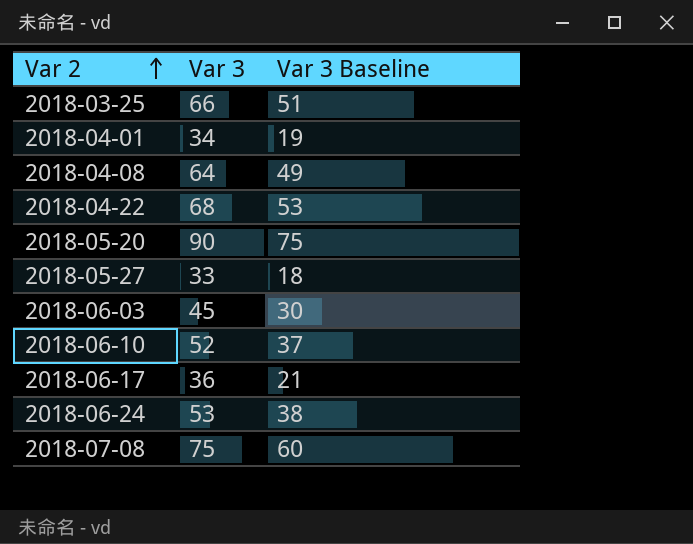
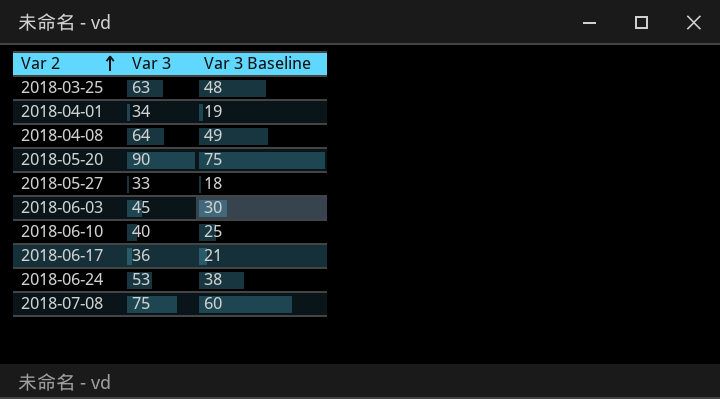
row 2018-04-22: 68 | 53 -> none
2018-03-25 | Var 3: 66 -> 63
2018-03-25 | Var 3 Baseline: 51 -> 48
2018-06-10 | Var 3: 52 -> 40
2018-06-10 | Var 3 Baseline: 37 -> 25

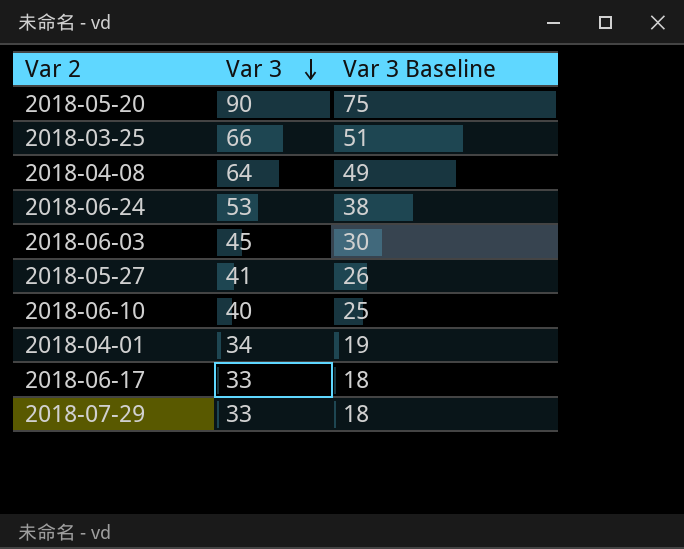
row order: Var 2 ascending -> Var 3 descending
row 2018-07-08: 75 | 60 -> none
2018-03-25 | Var 3: 63 -> 66
2018-03-25 | Var 3 Baseline: 48 -> 51
2018-05-27 | Var 3: 33 -> 41
2018-05-27 | Var 3 Baseline: 18 -> 26
2018-06-17 | Var 3: 36 -> 33
2018-06-17 | Var 3 Baseline: 21 -> 18
row 2018-07-29: none -> 33 | 18

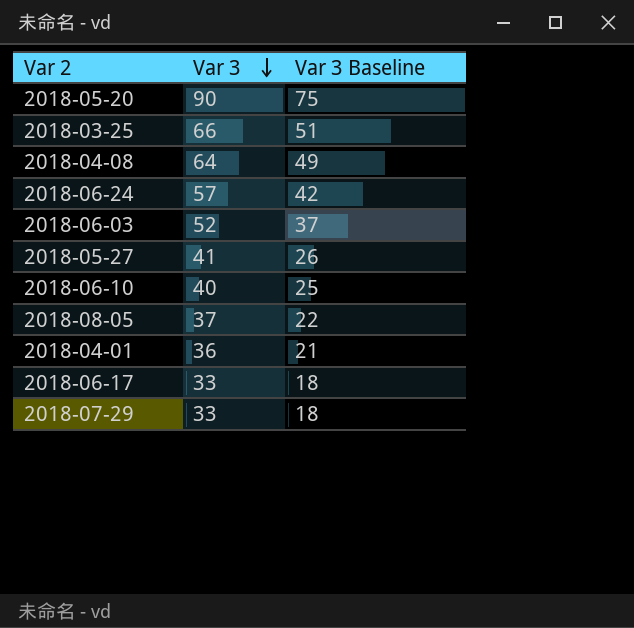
2018-06-24 | Var 3: 53 -> 57
2018-06-24 | Var 3 Baseline: 38 -> 42
2018-06-03 | Var 3: 45 -> 52
2018-06-03 | Var 3 Baseline: 30 -> 37
row 2018-08-05: none -> 37 | 22
2018-04-01 | Var 3: 34 -> 36
2018-04-01 | Var 3 Baseline: 19 -> 21

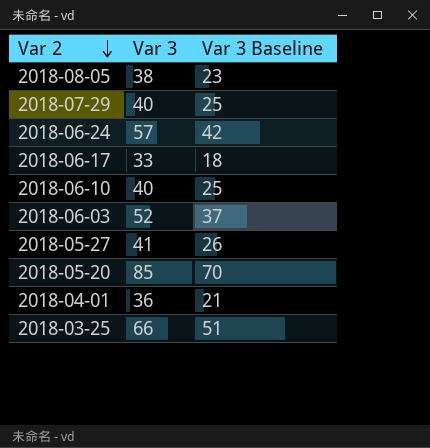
row order: Var 3 descending -> Var 2 descending
row 2018-04-08: 64 | 49 -> none
2018-08-05 | Var 3: 37 -> 38
2018-08-05 | Var 3 Baseline: 22 -> 23
2018-07-29 | Var 3: 33 -> 40
2018-07-29 | Var 3 Baseline: 18 -> 25
2018-05-20 | Var 3: 90 -> 85
2018-05-20 | Var 3 Baseline: 75 -> 70

